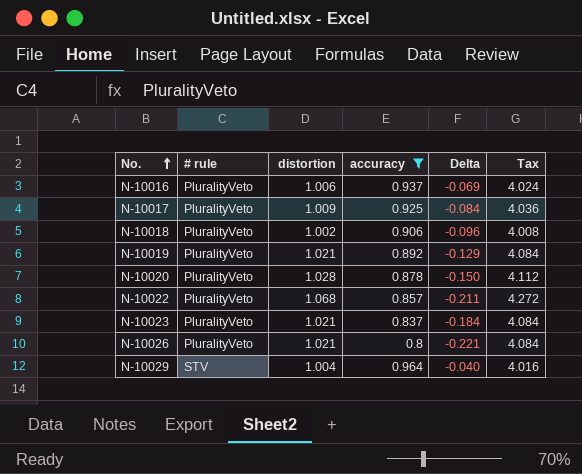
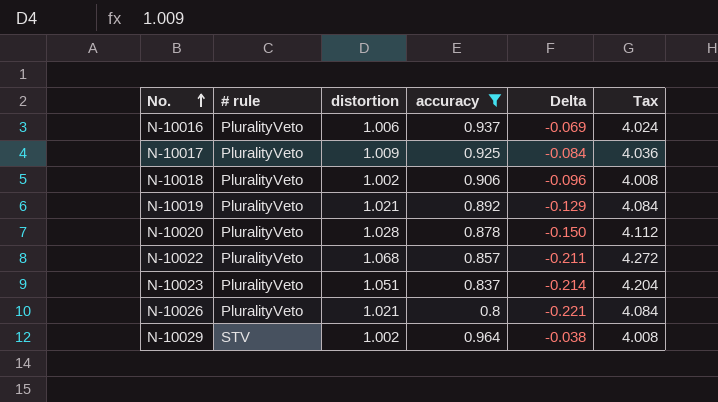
N-10023 | distortion: 1.021 -> 1.051
N-10023 | Delta: -0.184 -> -0.214
N-10023 | Tax: 4.084 -> 4.204
N-10029 | distortion: 1.004 -> 1.002
N-10029 | Delta: -0.040 -> -0.038
N-10029 | Tax: 4.016 -> 4.008

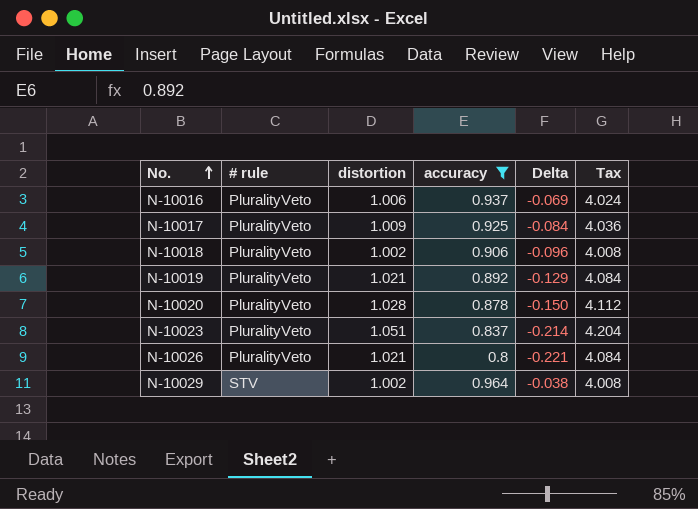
row N-10022: PluralityVeto | 1.068 | 0.857 | -0.211 | 4.272 -> none

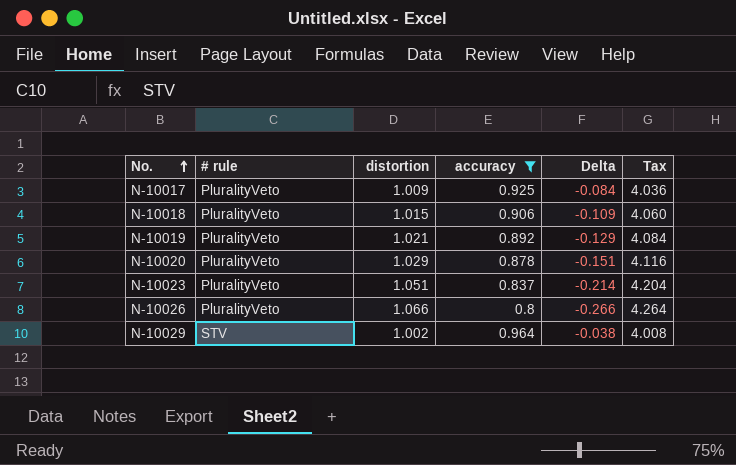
row N-10016: PluralityVeto | 1.006 | 0.937 | -0.069 | 4.024 -> none
N-10018 | distortion: 1.002 -> 1.015
N-10018 | Delta: -0.096 -> -0.109
N-10018 | Tax: 4.008 -> 4.060
N-10020 | distortion: 1.028 -> 1.029
N-10020 | Delta: -0.150 -> -0.151
N-10020 | Tax: 4.112 -> 4.116
N-10026 | distortion: 1.021 -> 1.066
N-10026 | Delta: -0.221 -> -0.266
N-10026 | Tax: 4.084 -> 4.264

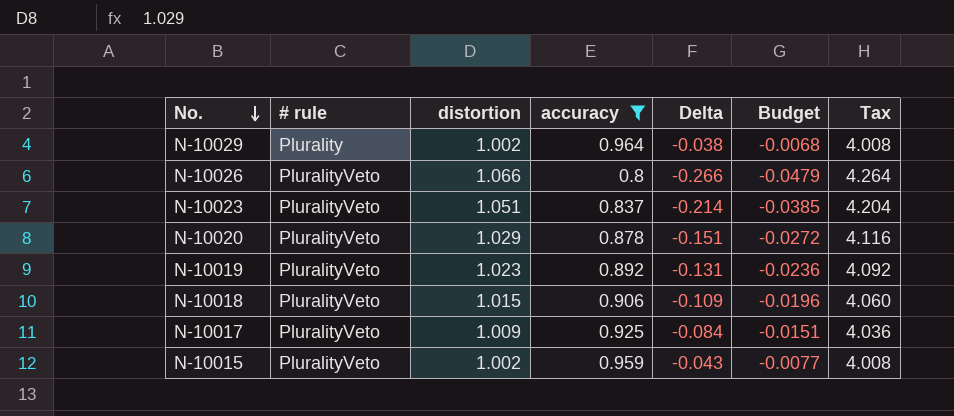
row order: No. ascending -> No. descending
column Budget | formula: none -> [Delta] * 0.18
N-10029 | # rule: STV -> Plurality
N-10019 | distortion: 1.021 -> 1.023
N-10019 | Delta: -0.129 -> -0.131
N-10019 | Tax: 4.084 -> 4.092
row N-10015: none -> PluralityVeto | 1.002 | 0.959 | -0.043 | -0.0077 | 4.008

